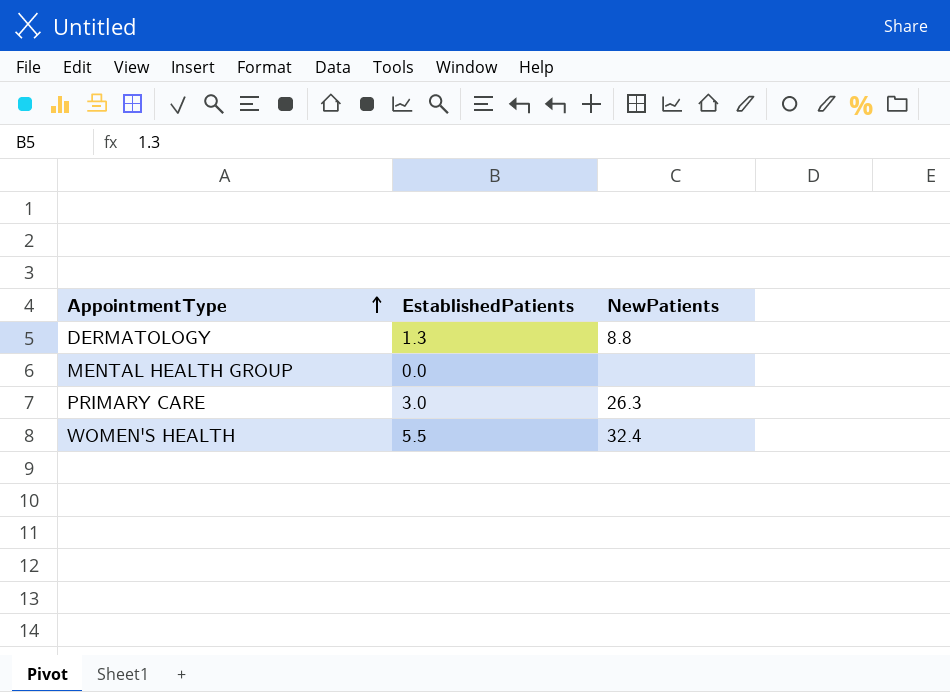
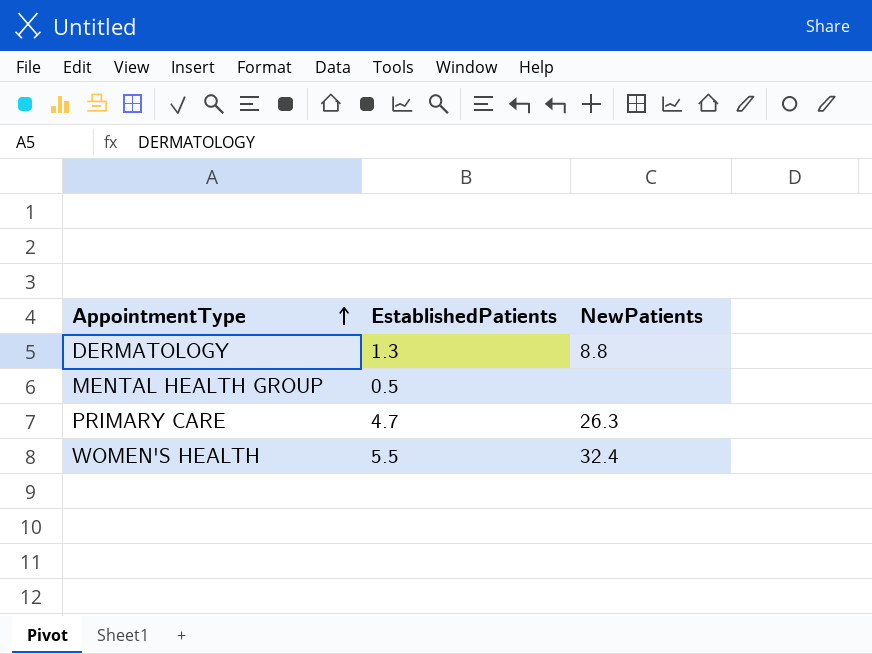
MENTAL HEALTH GROUP | EstablishedPatients: 0.0 -> 0.5
PRIMARY CARE | EstablishedPatients: 3.0 -> 4.7

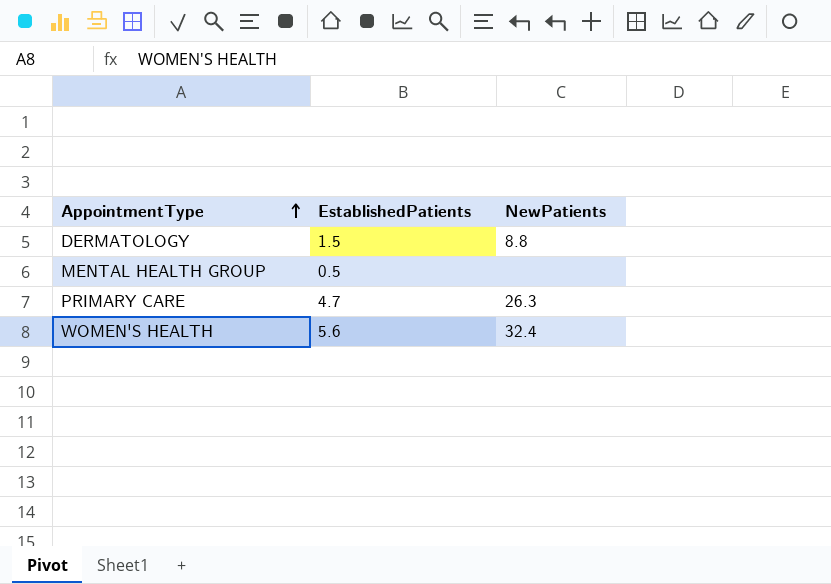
DERMATOLOGY | EstablishedPatients: 1.3 -> 1.5
WOMEN'S HEALTH | EstablishedPatients: 5.5 -> 5.6

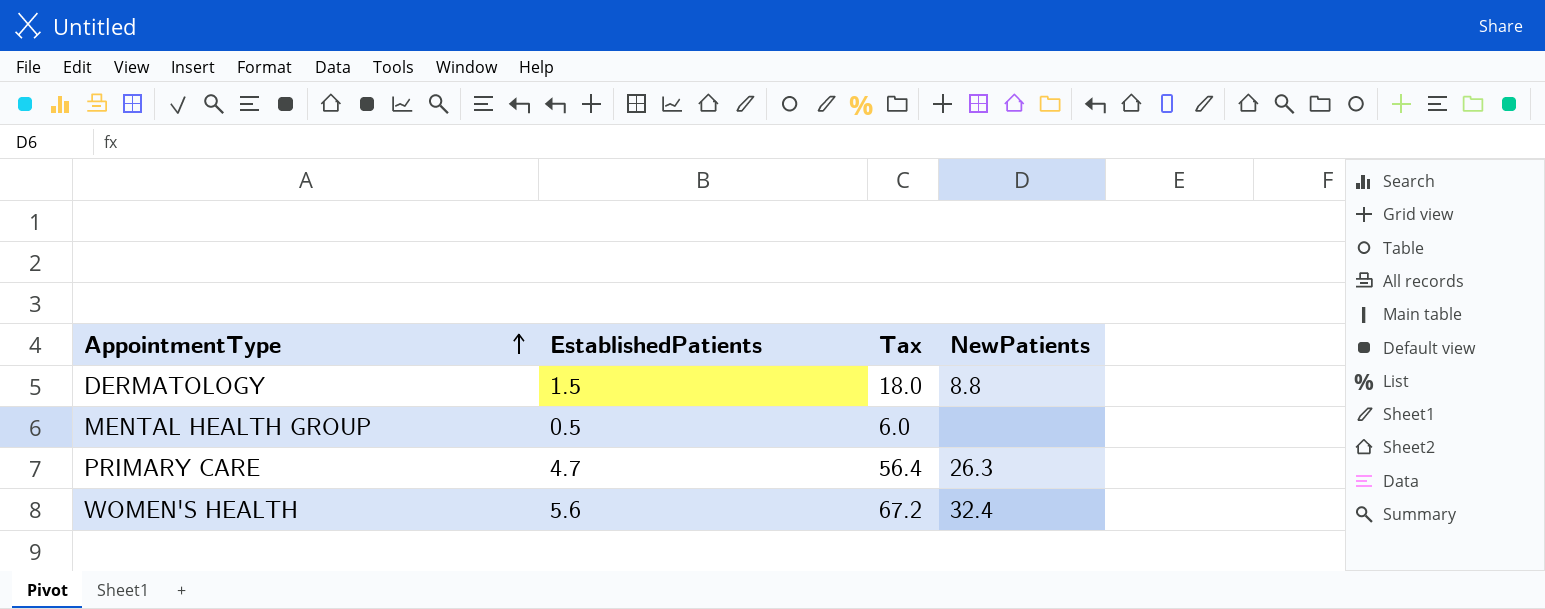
column Tax | formula: none -> [EstablishedPatients] * 12

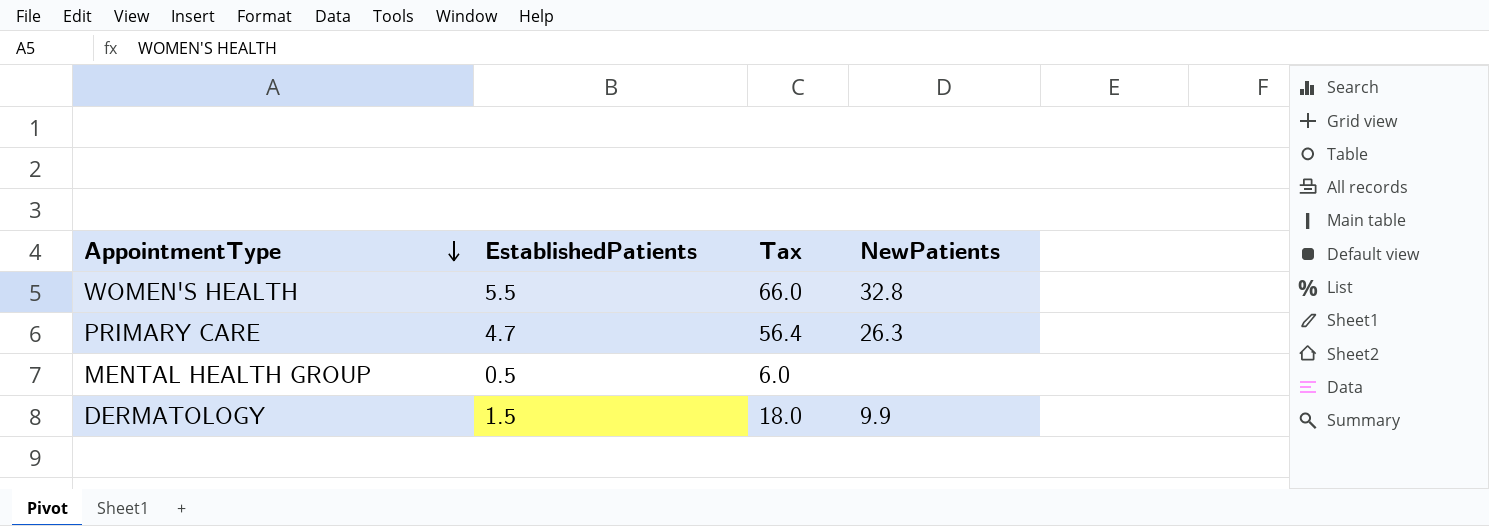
row order: AppointmentType ascending -> AppointmentType descending
WOMEN'S HEALTH | EstablishedPatients: 5.6 -> 5.5
WOMEN'S HEALTH | Tax: 67.2 -> 66.0
WOMEN'S HEALTH | NewPatients: 32.4 -> 32.8
DERMATOLOGY | NewPatients: 8.8 -> 9.9

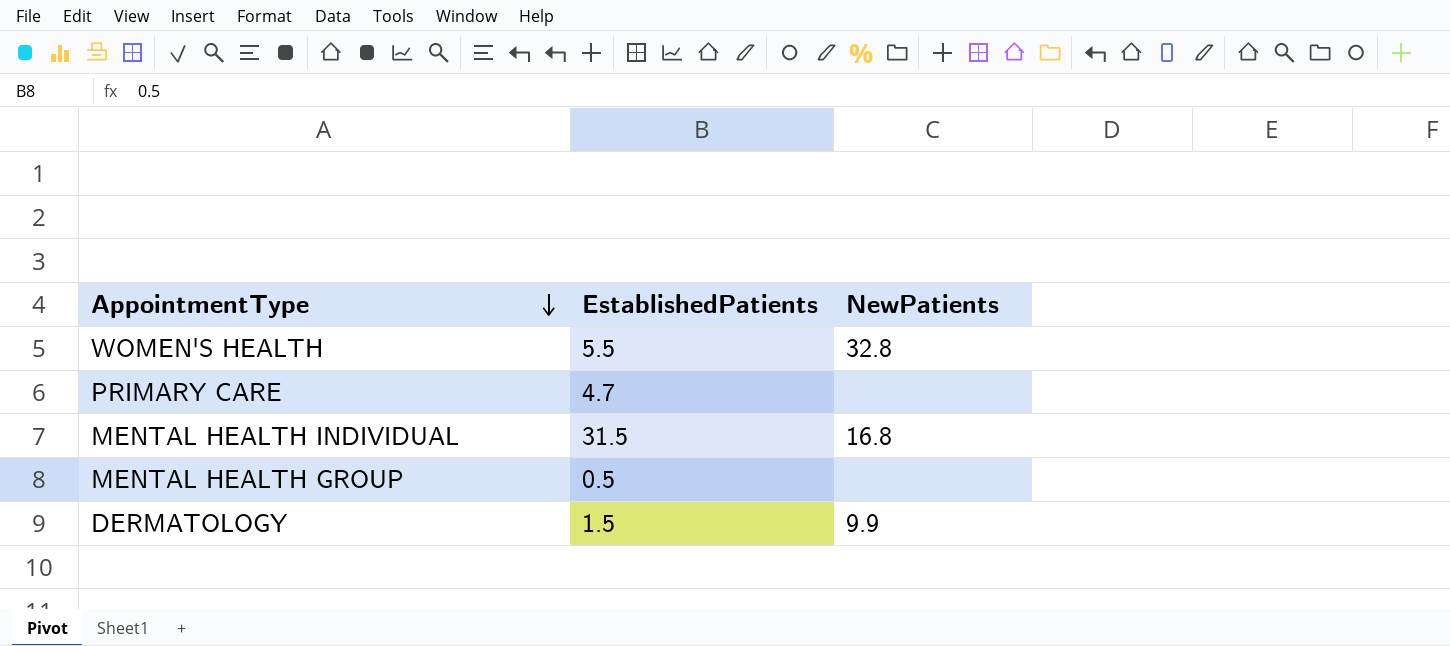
column Tax | formula: [EstablishedPatients] * 12 -> none
PRIMARY CARE | NewPatients: 26.3 -> none
row MENTAL HEALTH INDIVIDUAL: none -> 31.5 | 16.8

